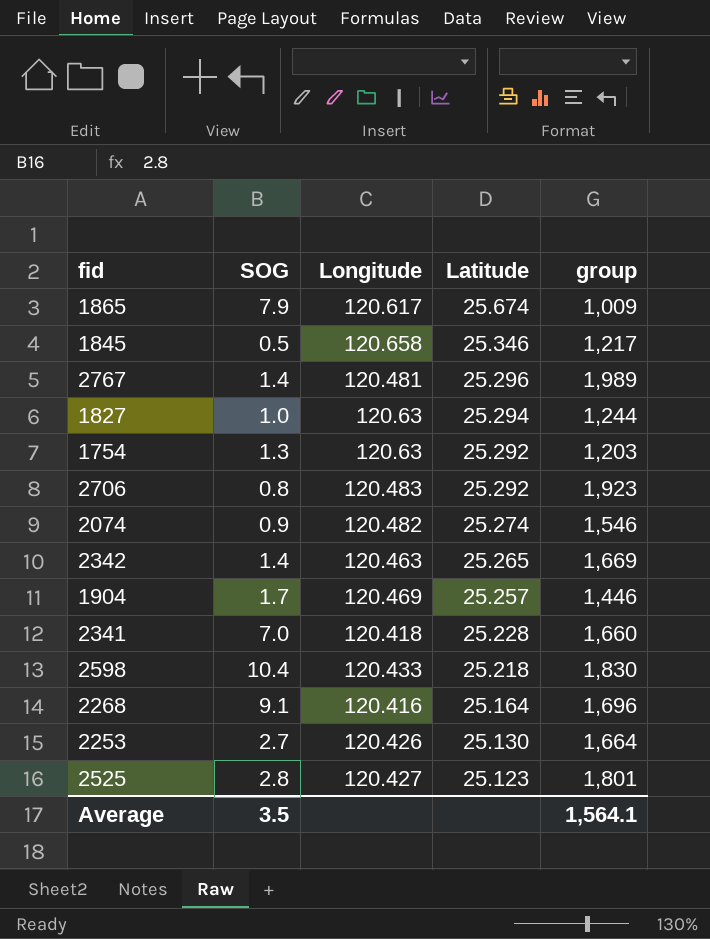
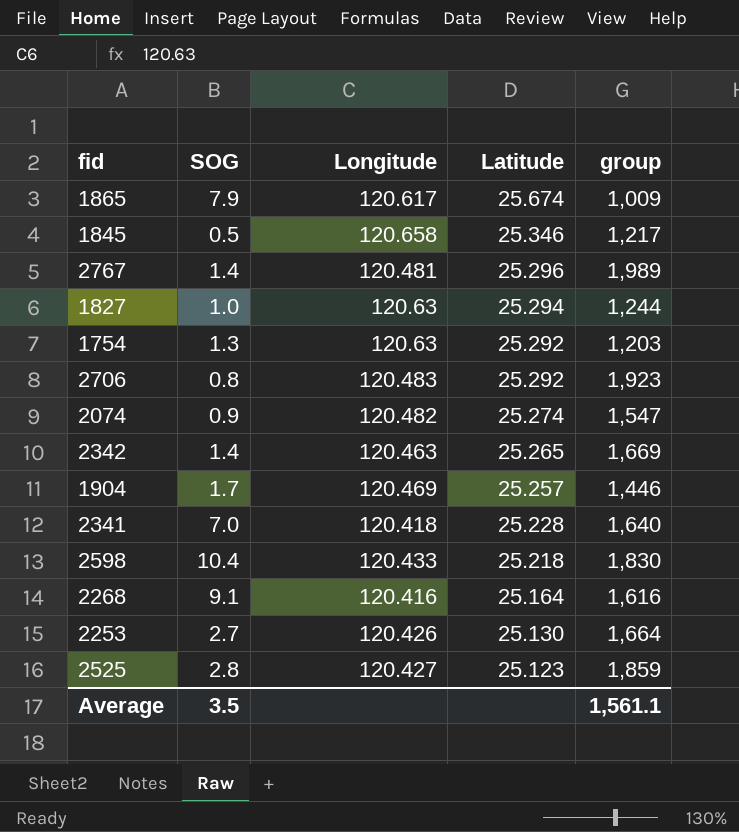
2074 | group: 1,546 -> 1,547
2341 | group: 1,660 -> 1,640
2268 | group: 1,696 -> 1,616
2525 | group: 1,801 -> 1,859
Average | group: 1,564.1 -> 1,561.1

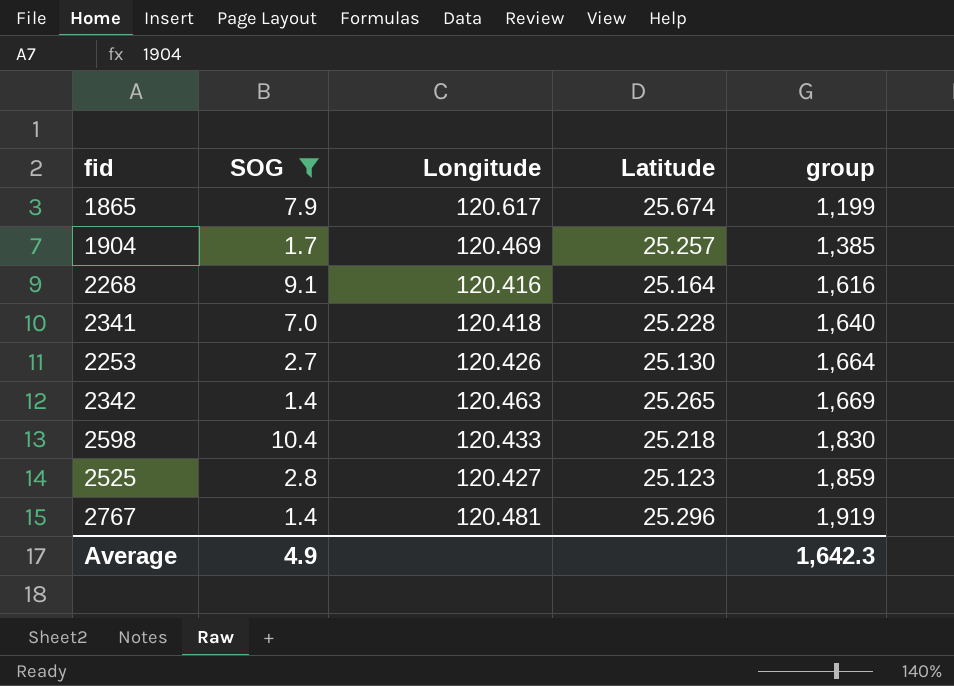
filter: none -> SOG >= 1.4
row order: Latitude descending -> group ascending
1865 | group: 1,009 -> 1,199
1904 | group: 1,446 -> 1,385
2767 | group: 1,989 -> 1,919
Average | SOG: 3.5 -> 4.9
Average | group: 1,561.1 -> 1,642.3

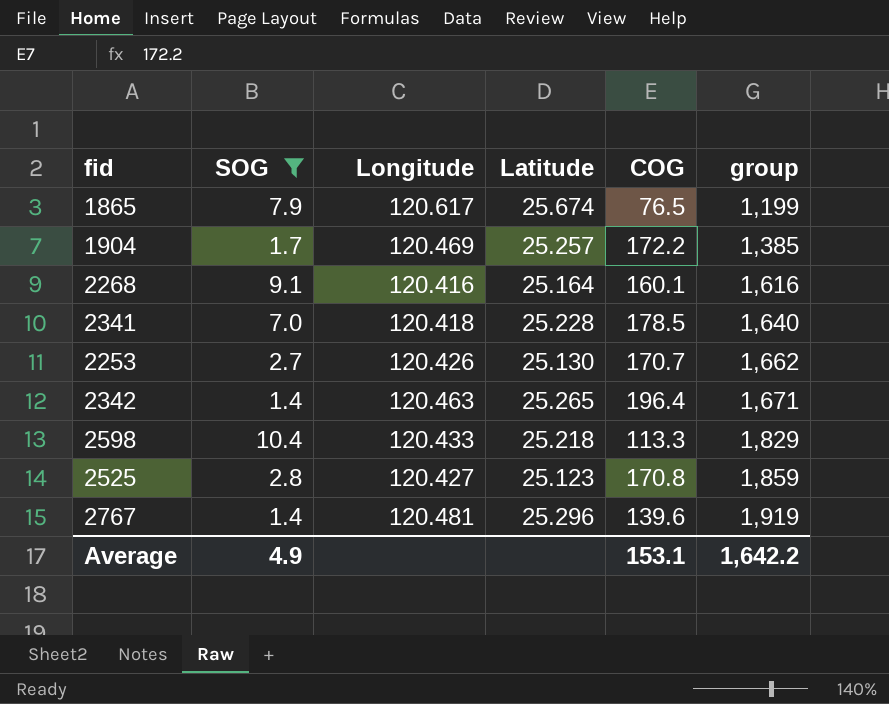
column COG | position: none -> 5
2253 | group: 1,664 -> 1,662
2342 | group: 1,669 -> 1,671
2598 | group: 1,830 -> 1,829
Average | group: 1,642.3 -> 1,642.2

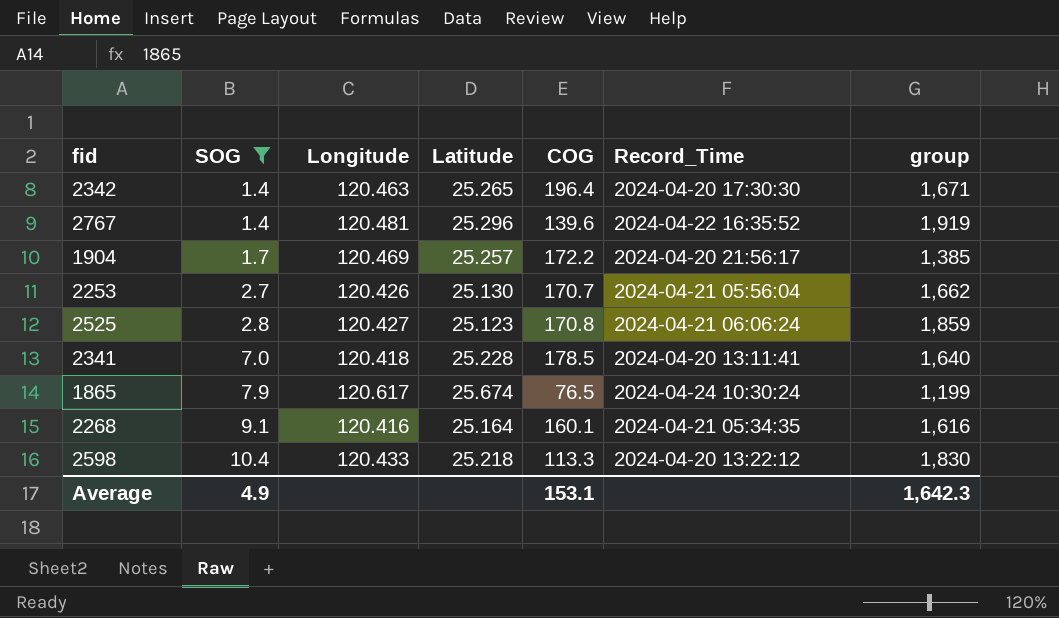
row order: group ascending -> SOG ascending
column Record_Time | position: none -> 6
2598 | group: 1,829 -> 1,830
Average | group: 1,642.2 -> 1,642.3

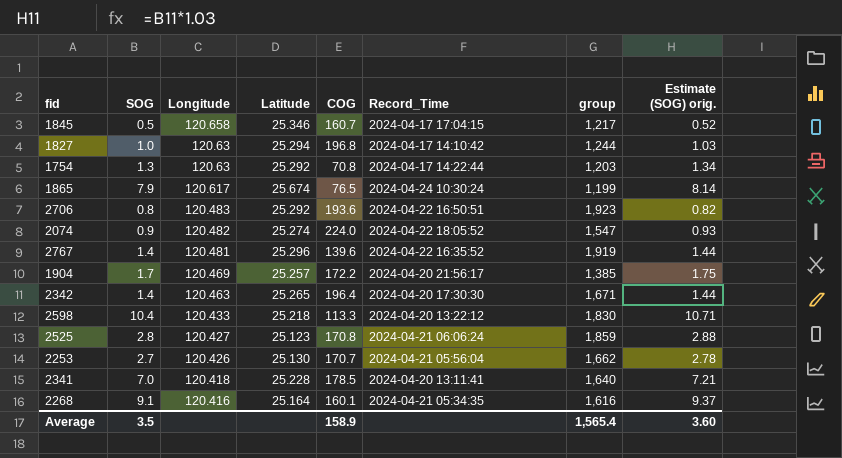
filter: SOG >= 1.4 -> none
row order: SOG ascending -> Longitude descending
column Estimate (SOG) orig. | formula: none -> [SOG] * 1.03
Average | SOG: 4.9 -> 3.5
Average | COG: 153.1 -> 158.9
Average | group: 1,642.3 -> 1,565.4

